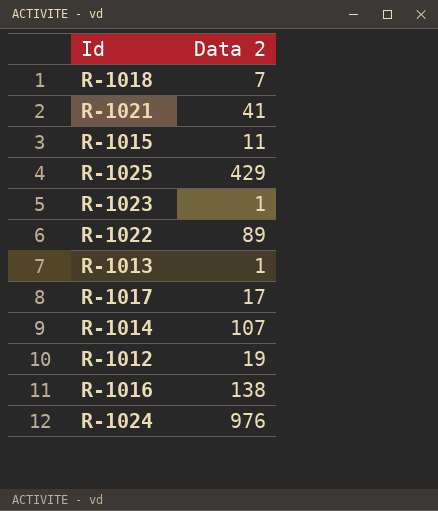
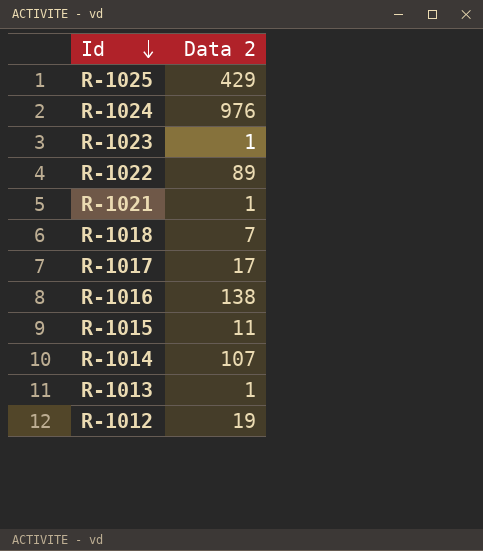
row order: none -> Id descending
R-1021 | Data 2: 41 -> 1

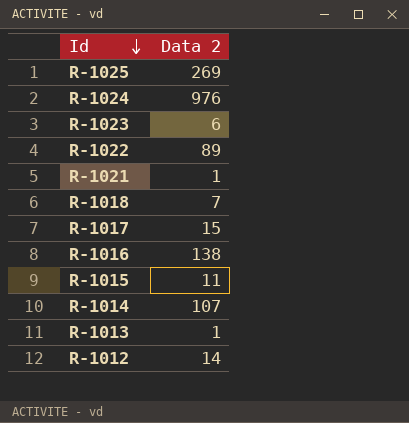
R-1025 | Data 2: 429 -> 269
R-1023 | Data 2: 1 -> 6
R-1017 | Data 2: 17 -> 15
R-1012 | Data 2: 19 -> 14

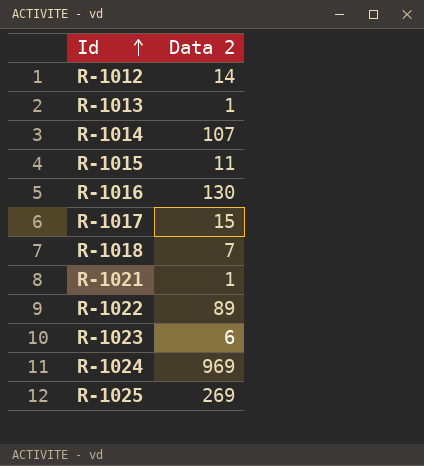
row order: Id descending -> Id ascending
R-1016 | Data 2: 138 -> 130
R-1024 | Data 2: 976 -> 969

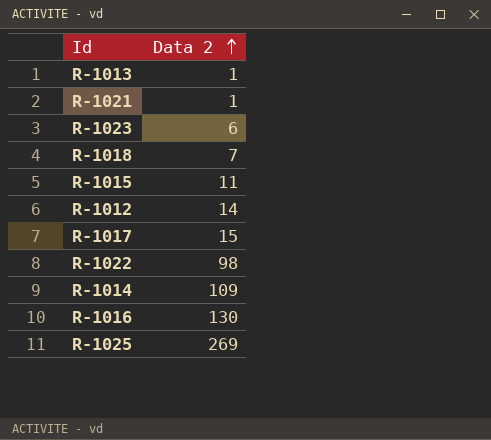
row order: Id ascending -> Data 2 ascending
row R-1024: 969 -> none
R-1022 | Data 2: 89 -> 98
R-1014 | Data 2: 107 -> 109

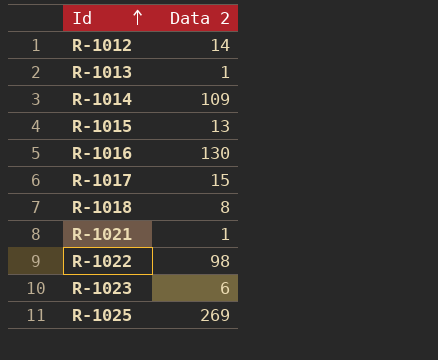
row order: Data 2 ascending -> Id ascending
R-1015 | Data 2: 11 -> 13
R-1018 | Data 2: 7 -> 8

